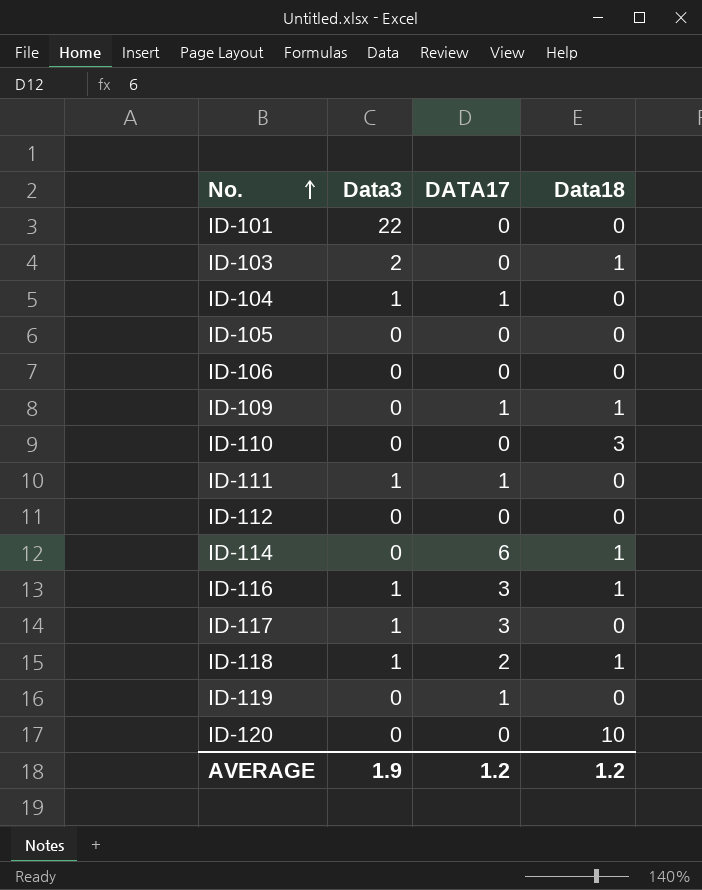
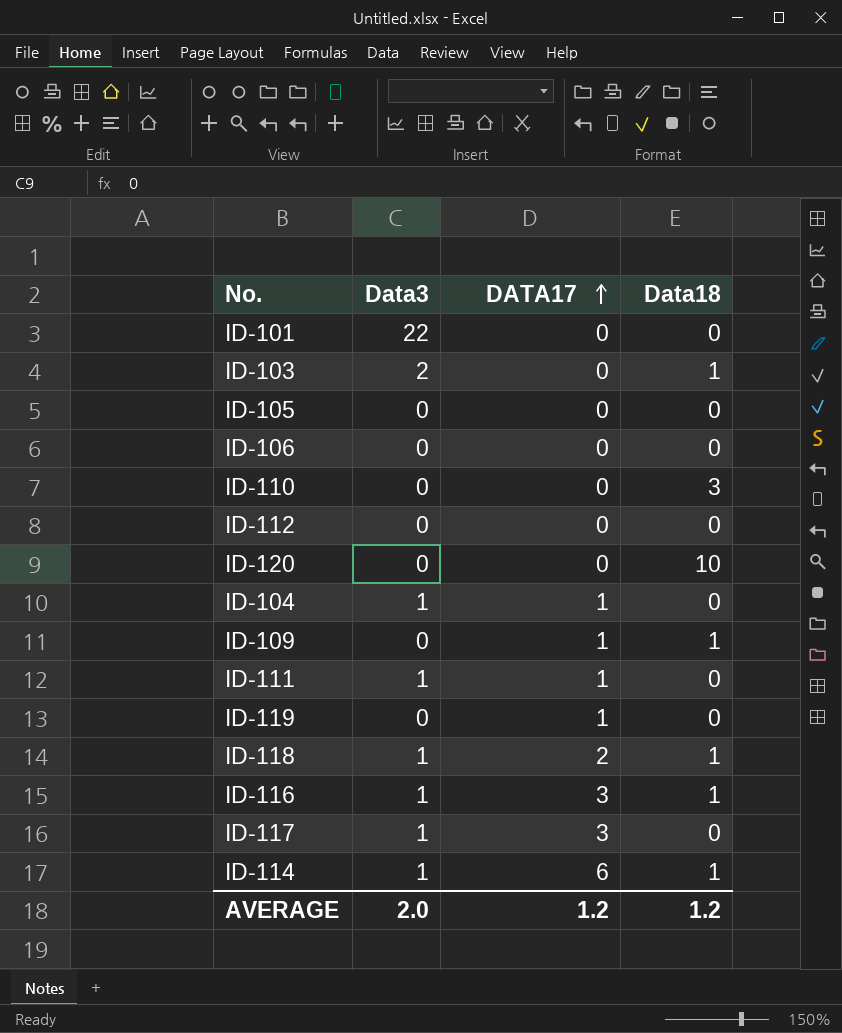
row order: No. ascending -> DATA17 ascending
ID-114 | Data3: 0 -> 1
AVERAGE | Data3: 1.9 -> 2.0

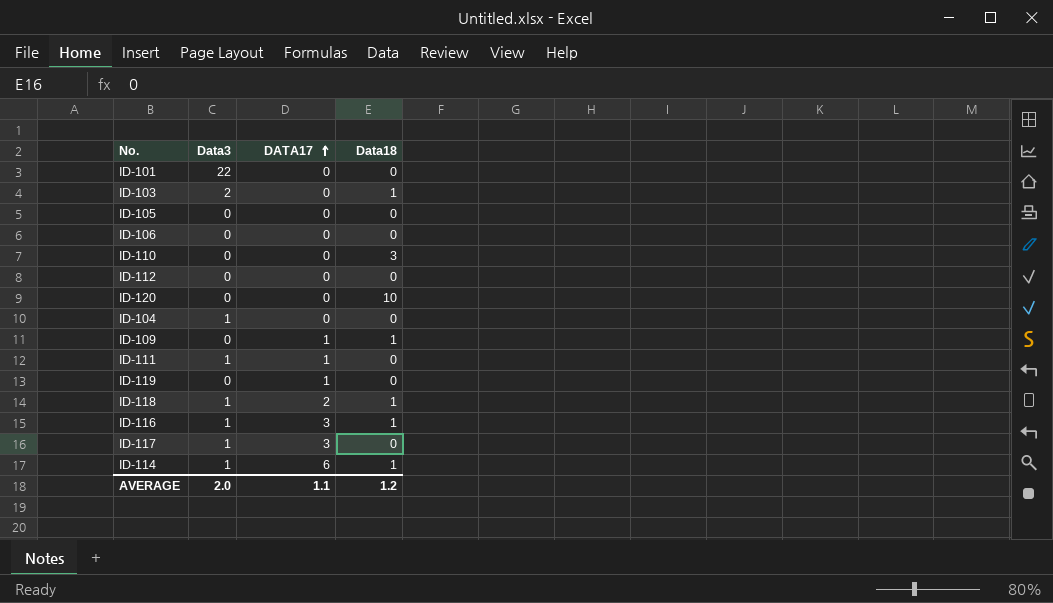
ID-104 | DATA17: 1 -> 0
AVERAGE | DATA17: 1.2 -> 1.1

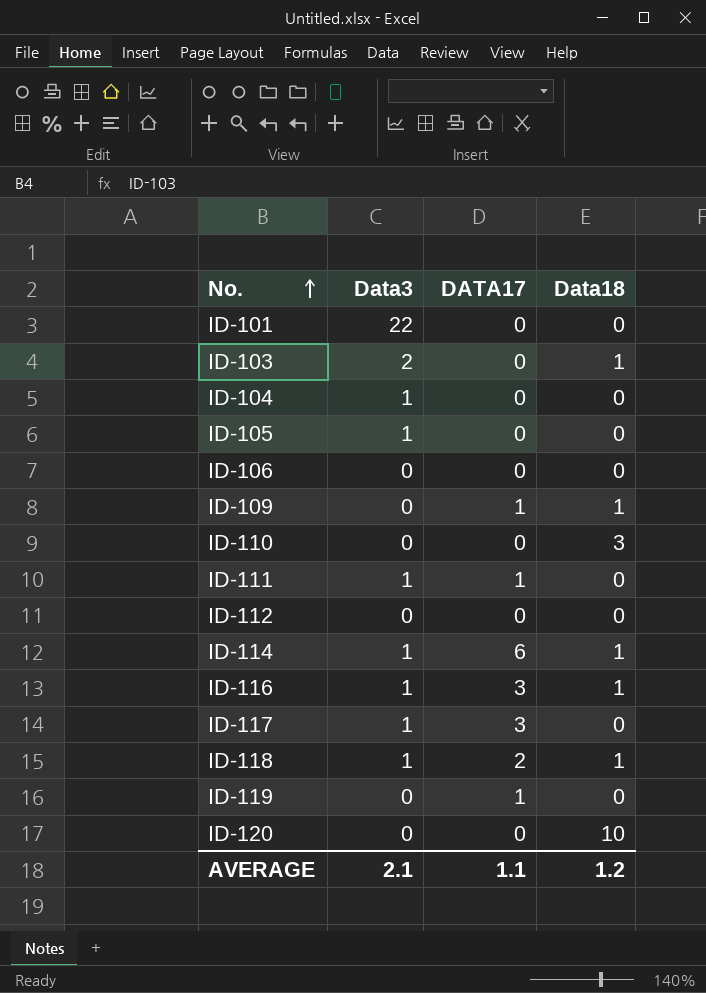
row order: DATA17 ascending -> No. ascending
ID-105 | Data3: 0 -> 1
AVERAGE | Data3: 2.0 -> 2.1

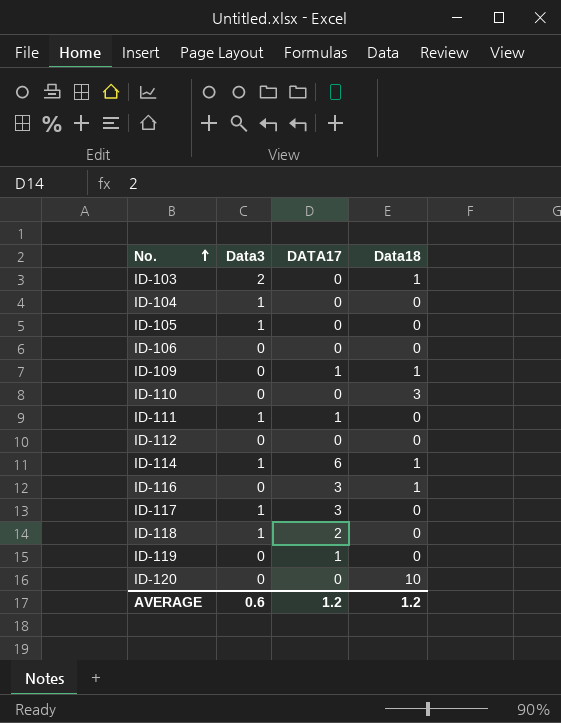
row ID-101: 22 | 0 | 0 -> none
ID-116 | Data3: 1 -> 0
ID-118 | Data18: 1 -> 0
AVERAGE | Data3: 2.1 -> 0.6
AVERAGE | DATA17: 1.1 -> 1.2

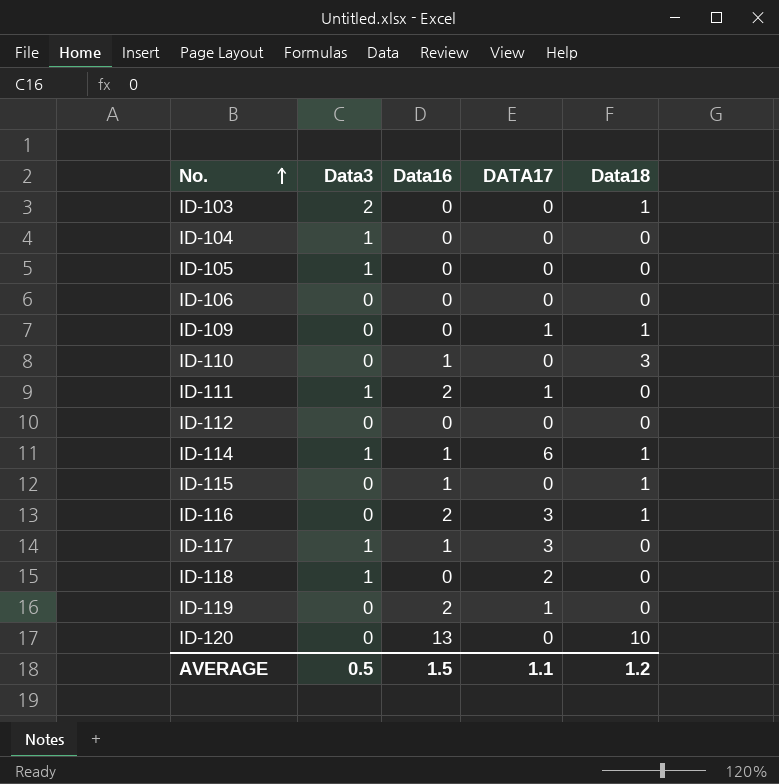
column Data16 | position: none -> 3
row ID-115: none -> 0 | 1 | 0 | 1
AVERAGE | Data3: 0.6 -> 0.5
AVERAGE | DATA17: 1.2 -> 1.1

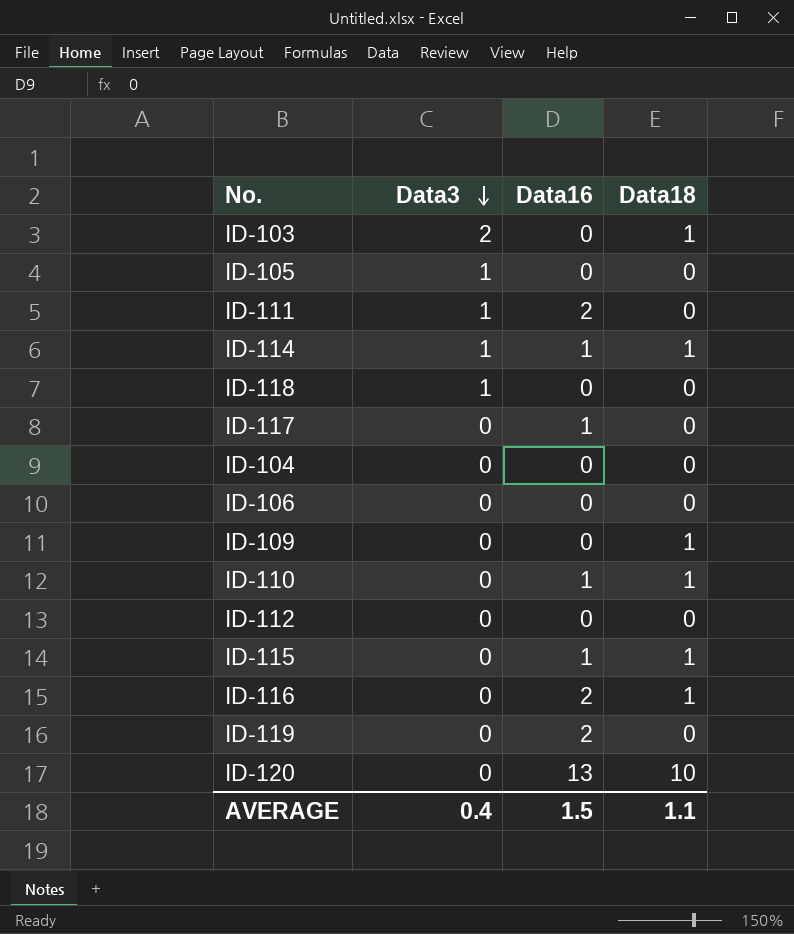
row order: No. ascending -> Data3 descending
column DATA17 | position: 4 -> none
ID-117 | Data3: 1 -> 0
ID-104 | Data3: 1 -> 0
ID-110 | Data18: 3 -> 1
AVERAGE | Data3: 0.5 -> 0.4
AVERAGE | Data18: 1.2 -> 1.1

